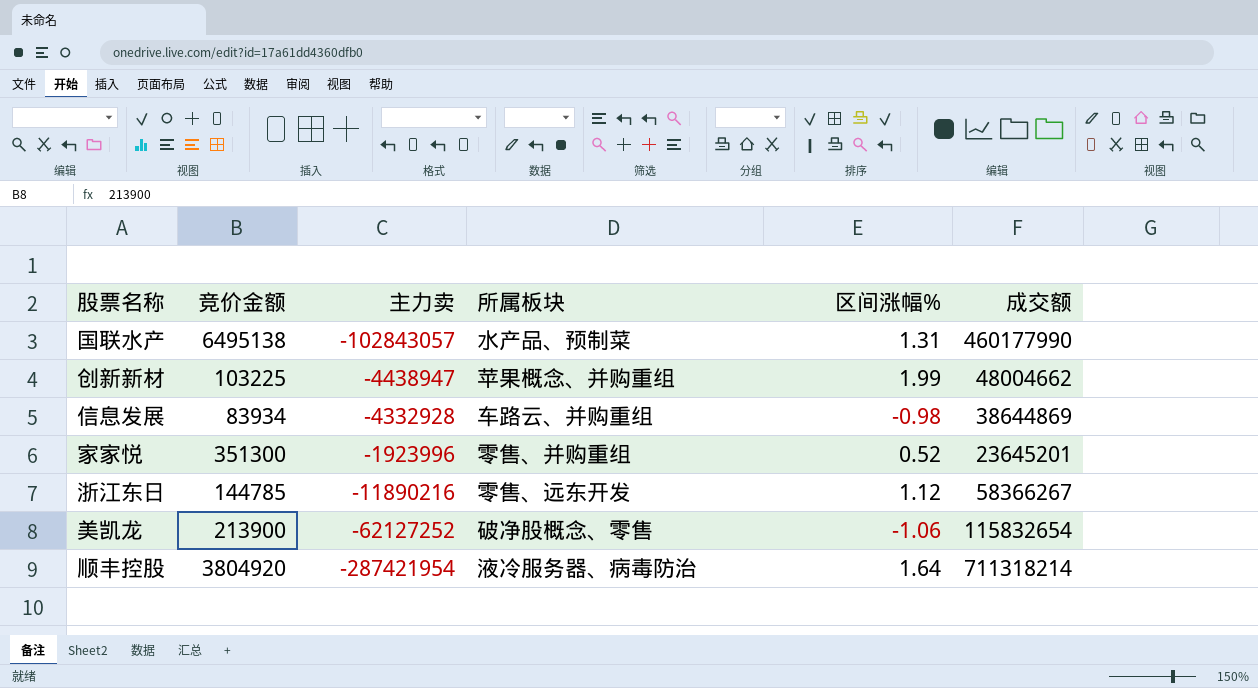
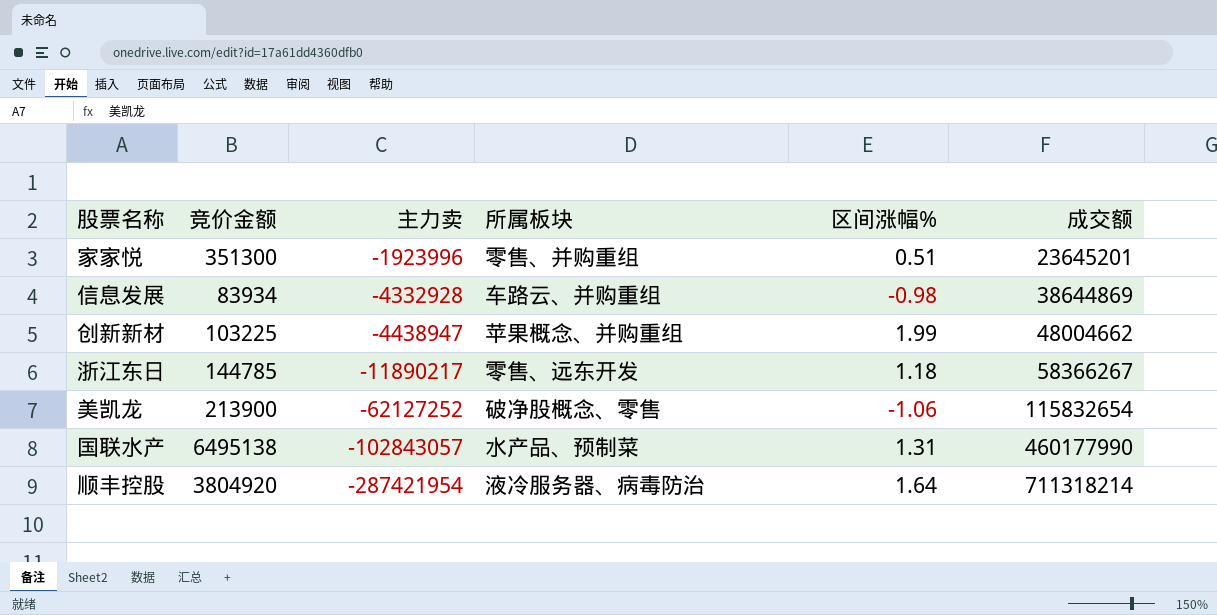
row order: none -> 主力卖 descending
家家悦 | 区间涨幅%: 0.52 -> 0.51
浙江东日 | 主力卖: -11890216 -> -11890217
浙江东日 | 区间涨幅%: 1.12 -> 1.18

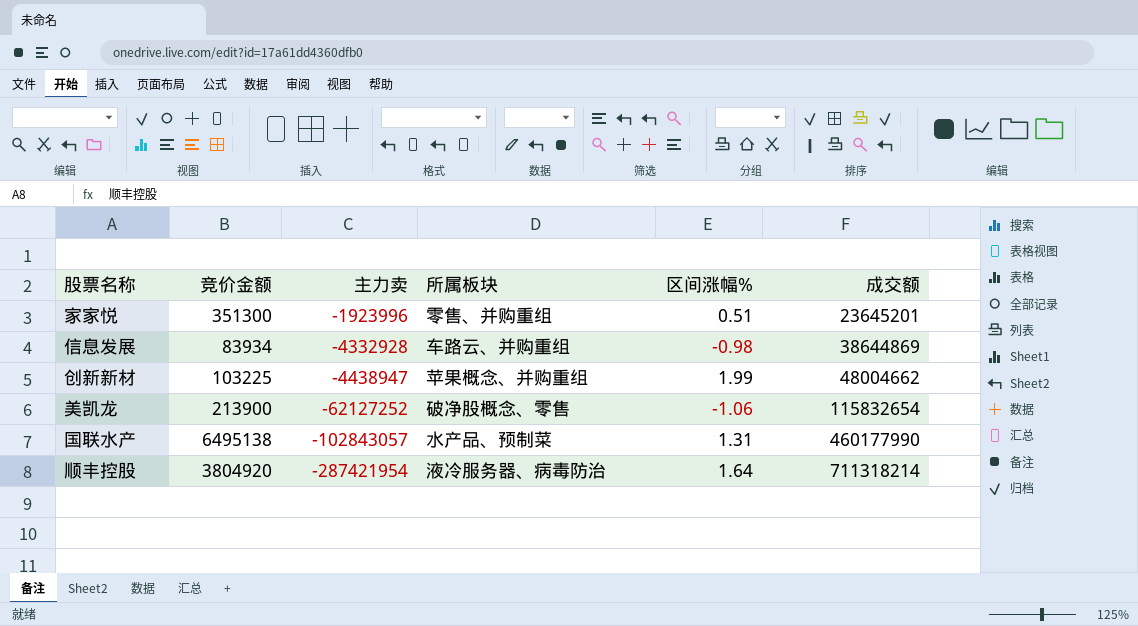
row 浙江东日: 144785 | -11890217 | 零售、远东开发 | 1.18 | 58366267 -> none

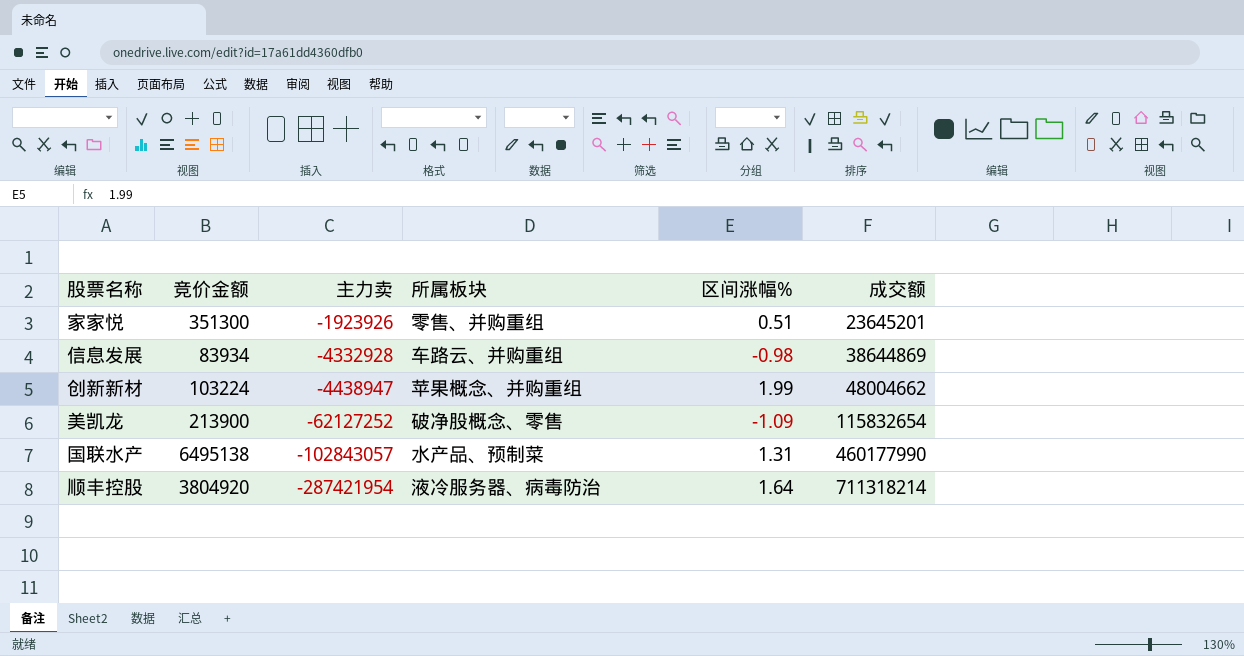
家家悦 | 主力卖: -1923996 -> -1923926
创新新材 | 竞价金额: 103225 -> 103224
美凯龙 | 区间涨幅%: -1.06 -> -1.09

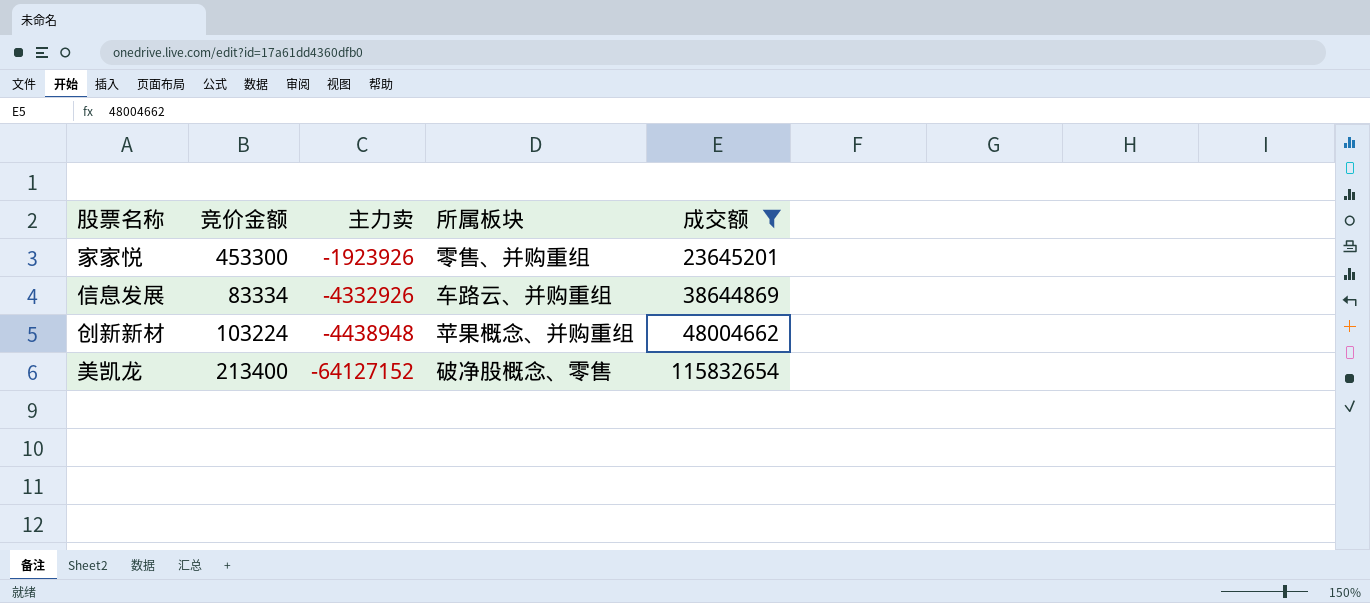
filter: none -> 成交额 <= 115832654
column 区间涨幅% | position: 5 -> none
家家悦 | 竞价金额: 351300 -> 453300
信息发展 | 竞价金额: 83934 -> 83334
信息发展 | 主力卖: -4332928 -> -4332926
创新新材 | 主力卖: -4438947 -> -4438948
美凯龙 | 竞价金额: 213900 -> 213400
美凯龙 | 主力卖: -62127252 -> -64127152

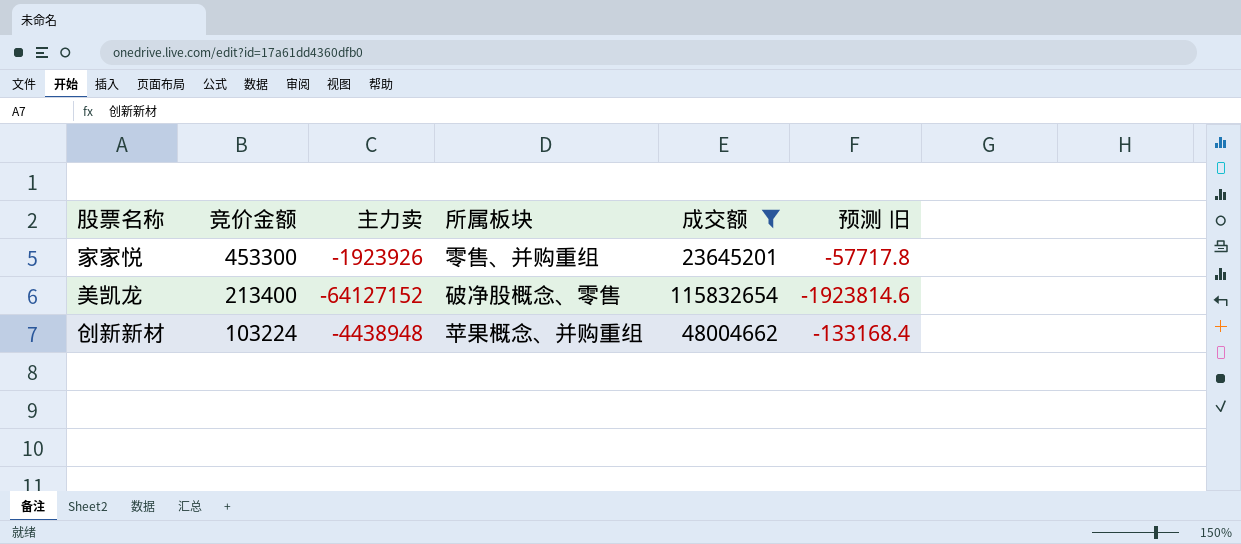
row order: 主力卖 descending -> 竞价金额 descending
column 预测 旧 | formula: none -> [主力卖] * 0.03
row 信息发展: 83334 | -4332926 | 车路云、并购重组 | 38644869 -> none

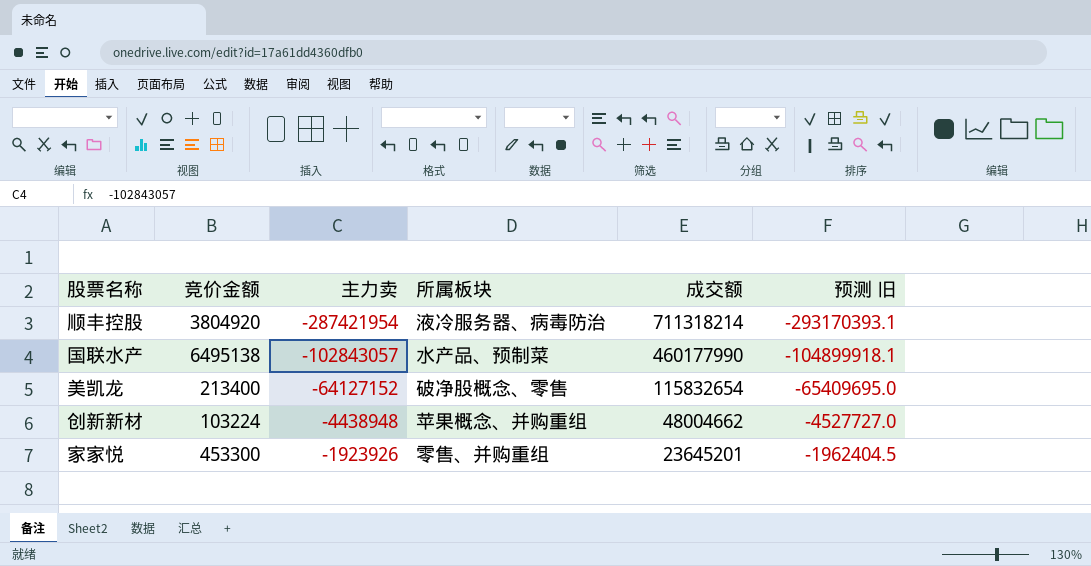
filter: 成交额 <= 115832654 -> none
row order: 竞价金额 descending -> 主力卖 ascending
column 预测 旧 | formula: [主力卖] * 0.03 -> [主力卖] * 1.02

